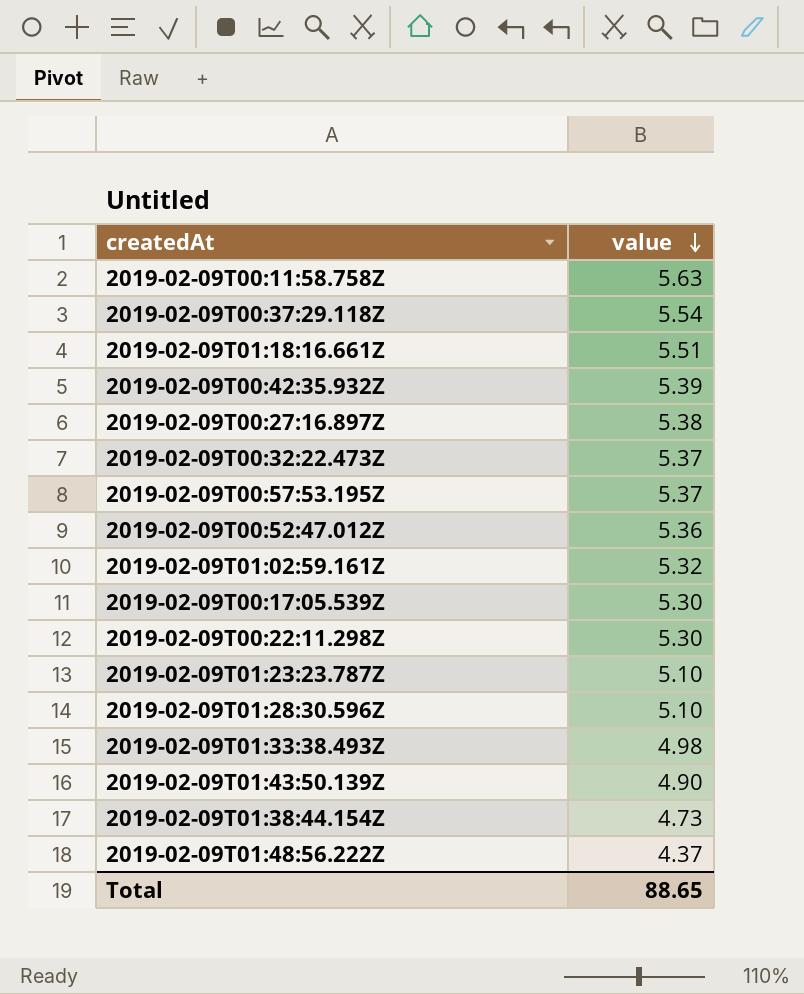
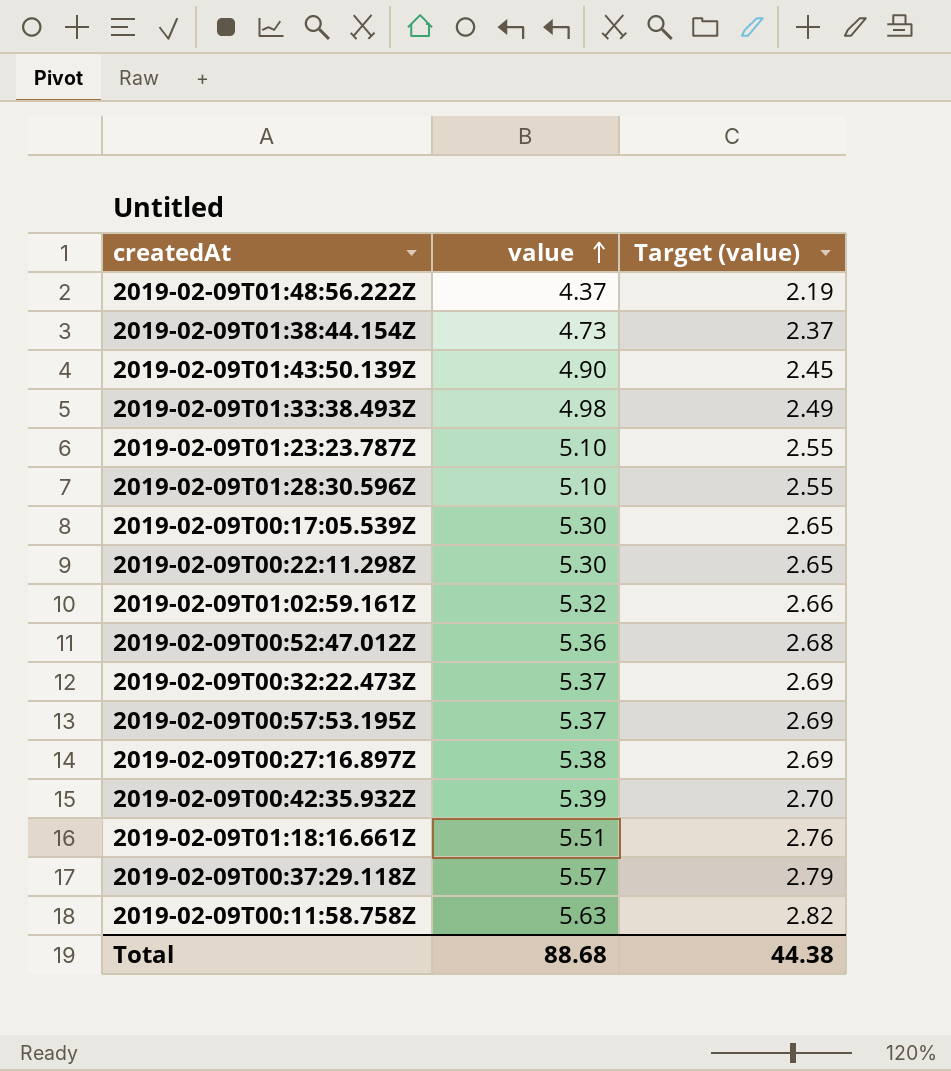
row order: value descending -> value ascending
column Target (value) | formula: none -> [value] * 0.5
2019-02-09T00:37:29.118Z | value: 5.54 -> 5.57
Total | value: 88.65 -> 88.68

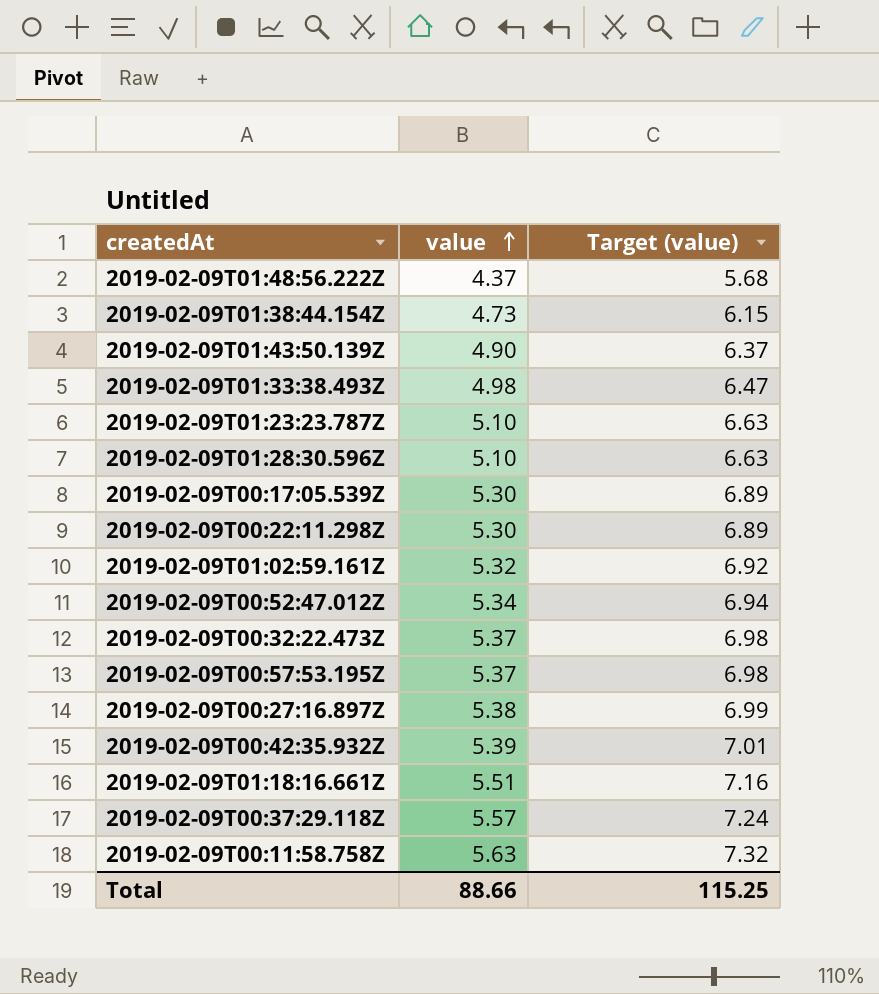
column Target (value) | formula: [value] * 0.5 -> [value] * 1.3
2019-02-09T00:52:47.012Z | value: 5.36 -> 5.34
Total | value: 88.68 -> 88.66
Total | Target (value): 44.38 -> 115.25

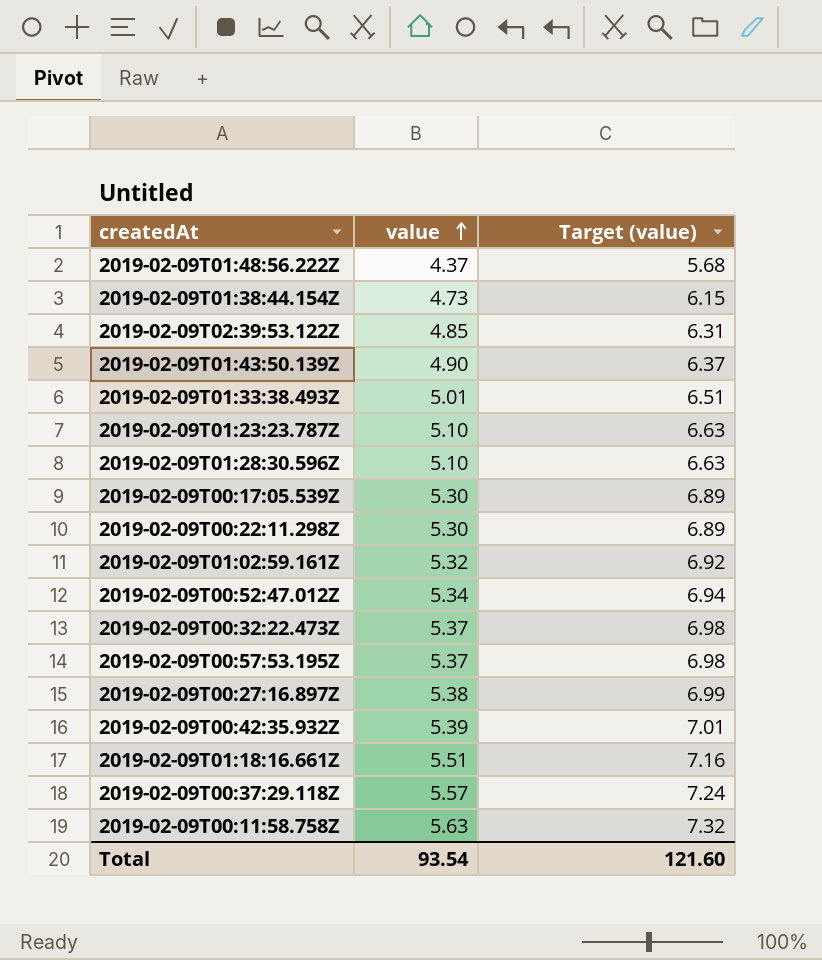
row 2019-02-09T02:39:53.122Z: none -> 4.85 | 6.31
2019-02-09T01:33:38.493Z | value: 4.98 -> 5.01
2019-02-09T01:33:38.493Z | Target (value): 6.47 -> 6.51
Total | value: 88.66 -> 93.54
Total | Target (value): 115.25 -> 121.60

